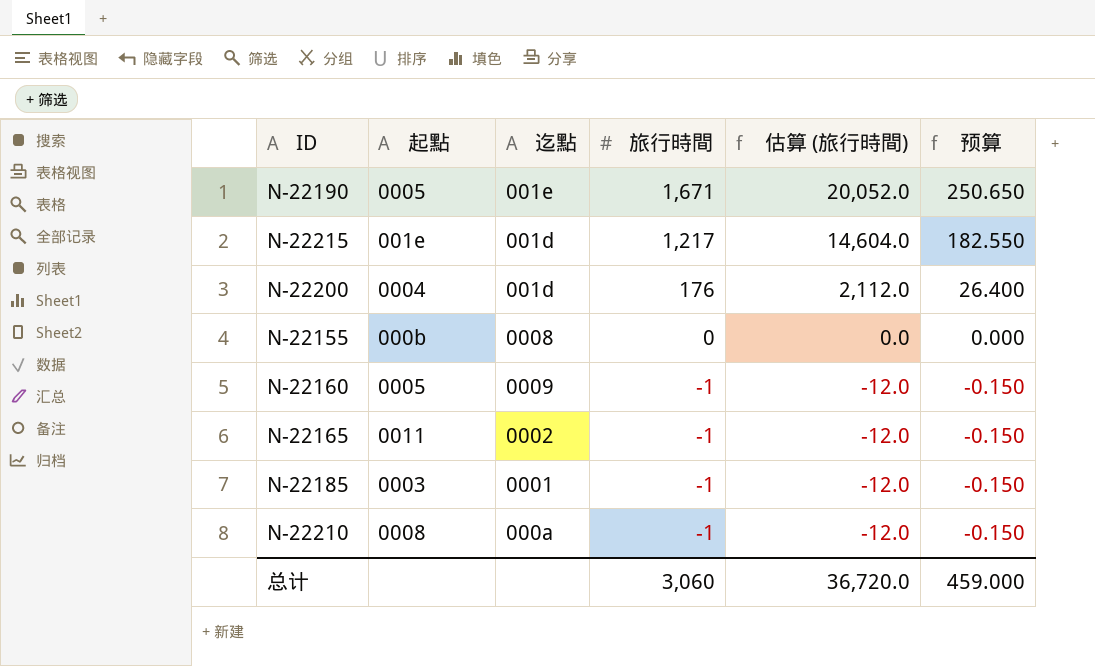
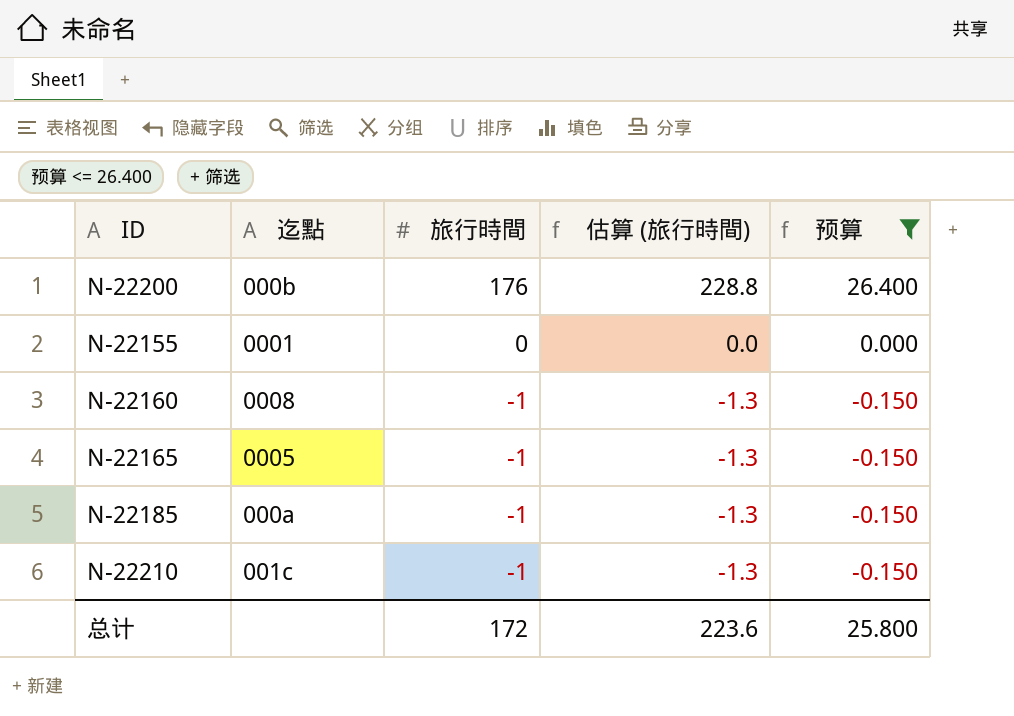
filter: none -> 预算 <= 26.400
column 起點 | position: 2 -> none
column 估算 (旅行時間) | formula: [旅行時間] * 12 -> [旅行時間] * 1.3
N-22200 | 迄點: 001d -> 000b
N-22155 | 迄點: 0008 -> 0001
N-22160 | 迄點: 0009 -> 0008
N-22165 | 迄點: 0002 -> 0005
N-22185 | 迄點: 0001 -> 000a
N-22210 | 迄點: 000a -> 001c
总计 | 旅行時間: 3,060 -> 172
总计 | 估算 (旅行時間): 36,720.0 -> 223.6
总计 | 预算: 459.000 -> 25.800

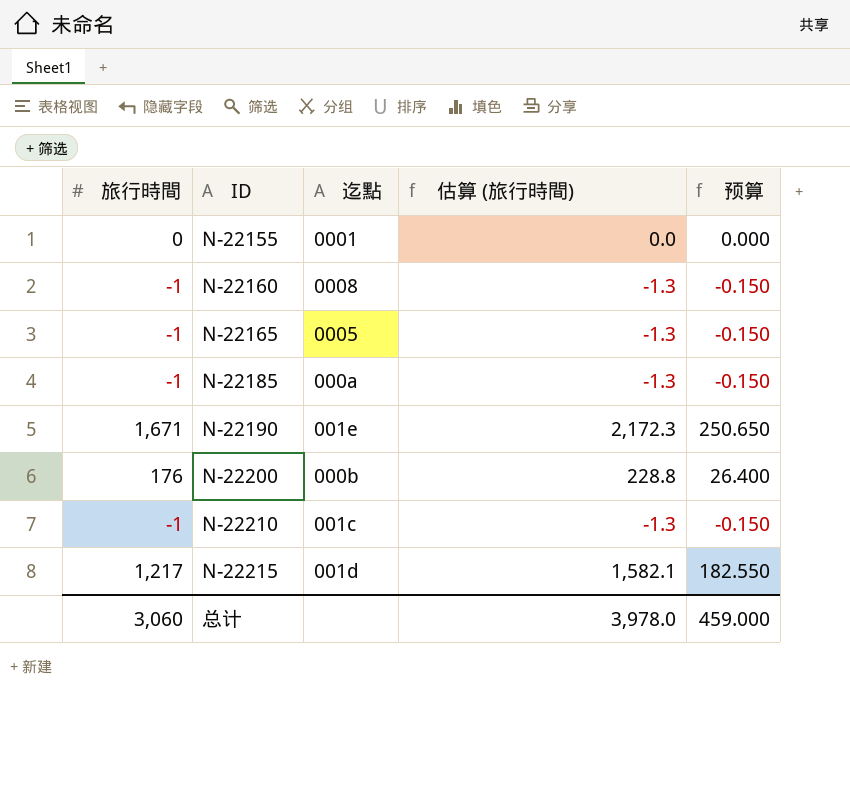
filter: 预算 <= 26.400 -> none
row order: 旅行時間 descending -> ID ascending
column 旅行時間 | position: 3 -> 1
总计 | 旅行時間: 172 -> 3,060
总计 | 估算 (旅行時間): 223.6 -> 3,978.0
总计 | 预算: 25.800 -> 459.000

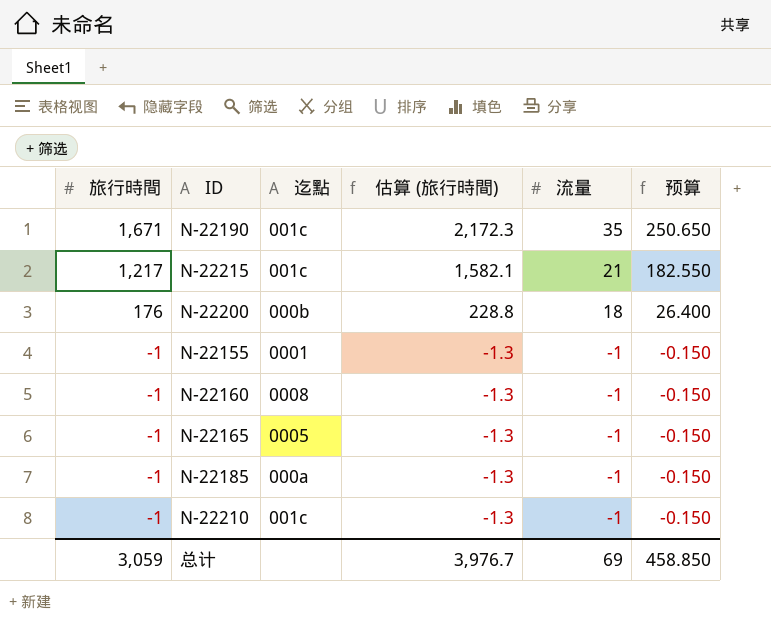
row order: ID ascending -> 旅行時間 descending
column 流量 | position: none -> 5
N-22190 | 迄點: 001e -> 001c
N-22215 | 迄點: 001d -> 001c
N-22155 | 旅行時間: 0 -> -1
N-22155 | 估算 (旅行時間): 0.0 -> -1.3
N-22155 | 预算: 0.000 -> -0.150
总计 | 旅行時間: 3,060 -> 3,059
总计 | 估算 (旅行時間): 3,978.0 -> 3,976.7
总计 | 预算: 459.000 -> 458.850

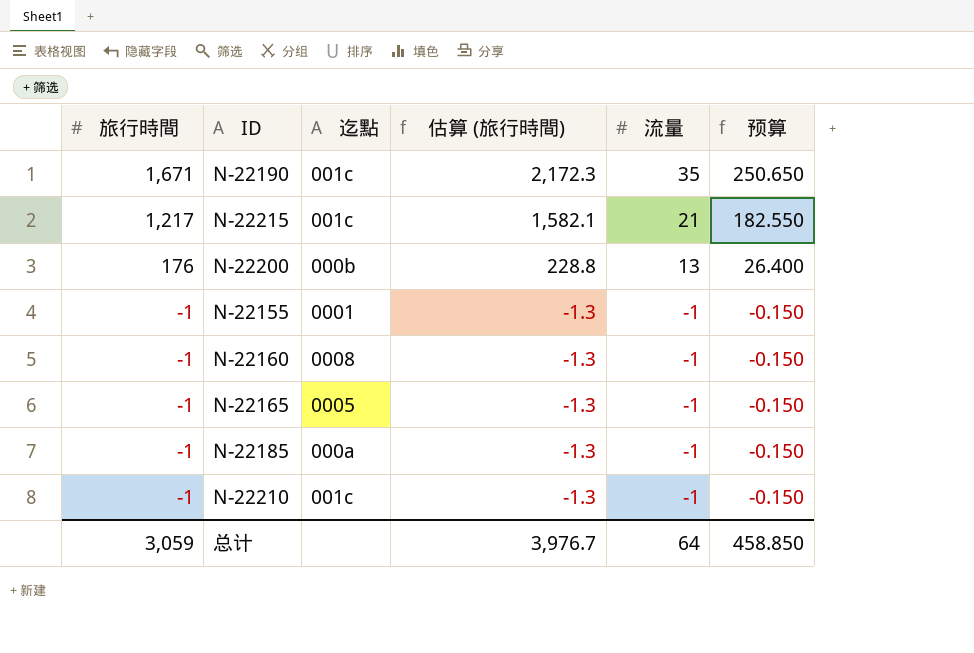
N-22200 | 流量: 18 -> 13
总计 | 流量: 69 -> 64

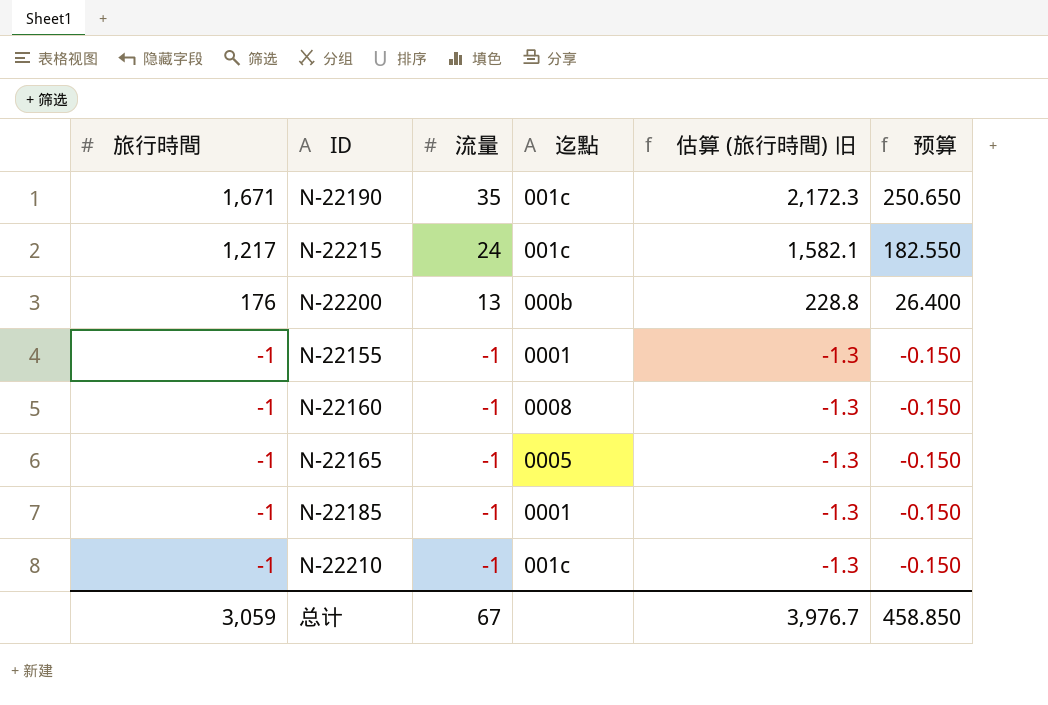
column 流量 | position: 5 -> 3
column name: 估算 (旅行時間) -> 估算 (旅行時間) 旧
N-22215 | 流量: 21 -> 24
N-22185 | 迄點: 000a -> 0001
总计 | 流量: 64 -> 67

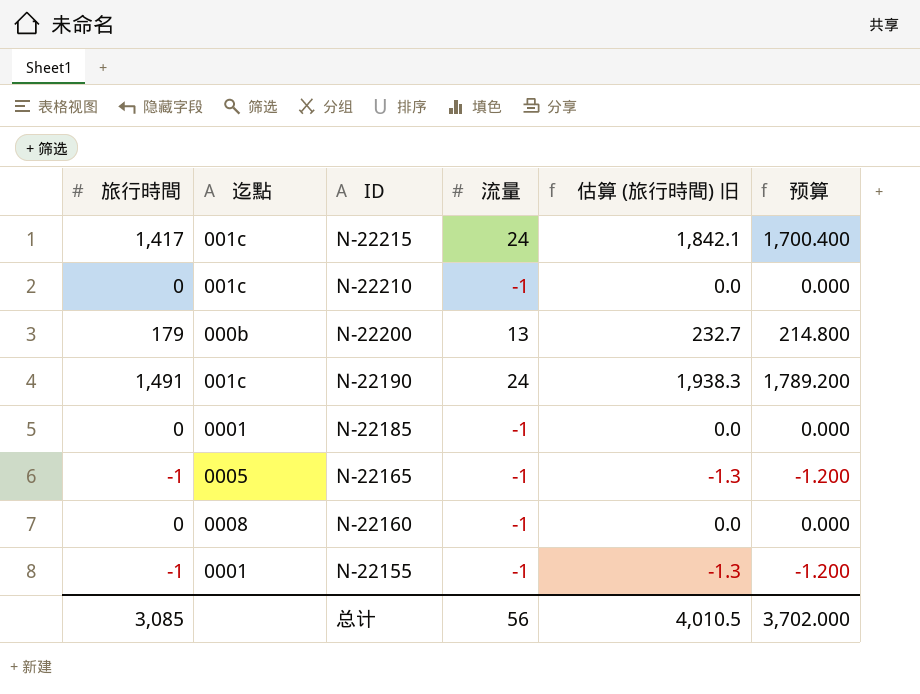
row order: 旅行時間 descending -> ID descending
column 迄點 | position: 4 -> 2
column 预算 | formula: [旅行時間] * 0.15 -> [旅行時間] * 1.2
N-22215 | 旅行時間: 1,217 -> 1,417
N-22215 | 估算 (旅行時間) 旧: 1,582.1 -> 1,842.1
N-22210 | 旅行時間: -1 -> 0
N-22210 | 估算 (旅行時間) 旧: -1.3 -> 0.0
N-22200 | 旅行時間: 176 -> 179
N-22200 | 估算 (旅行時間) 旧: 228.8 -> 232.7
N-22190 | 旅行時間: 1,671 -> 1,491
N-22190 | 流量: 35 -> 24
N-22190 | 估算 (旅行時間) 旧: 2,172.3 -> 1,938.3
N-22185 | 旅行時間: -1 -> 0
N-22185 | 估算 (旅行時間) 旧: -1.3 -> 0.0
N-22160 | 旅行時間: -1 -> 0
N-22160 | 估算 (旅行時間) 旧: -1.3 -> 0.0
总计 | 旅行時間: 3,059 -> 3,085
总计 | 流量: 67 -> 56
总计 | 估算 (旅行時間) 旧: 3,976.7 -> 4,010.5
总计 | 预算: 458.850 -> 3,702.000

